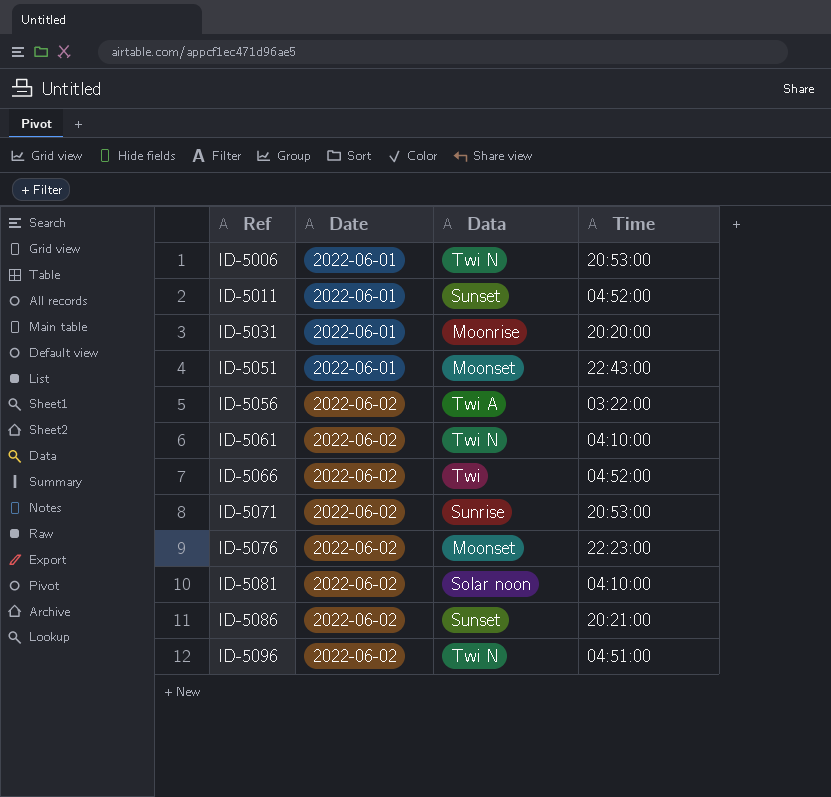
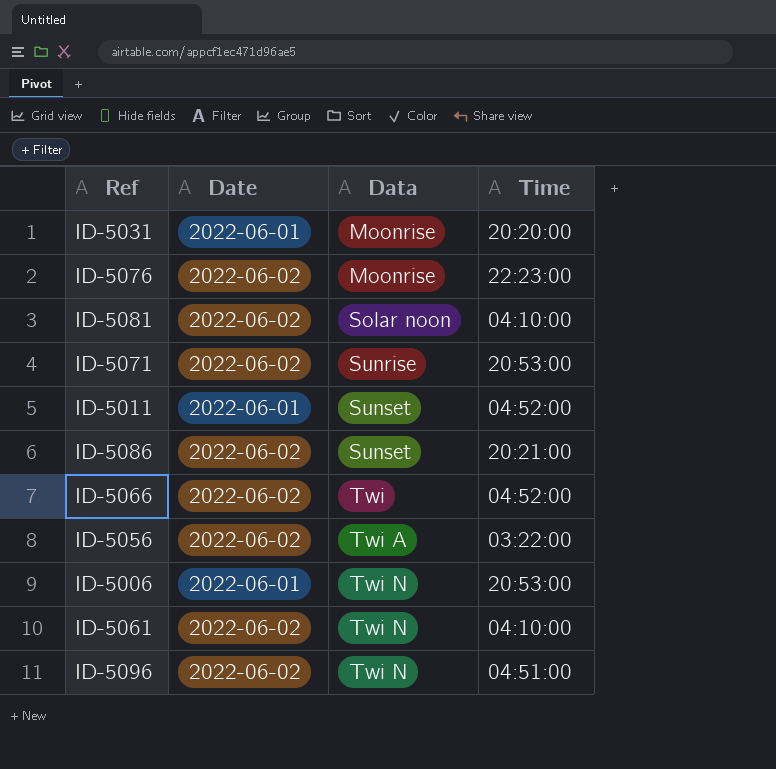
row order: Ref ascending -> Data ascending
row ID-5051: 2022-06-01 | Moonset | 22:43:00 -> none
ID-5076 | Data: Moonset -> Moonrise

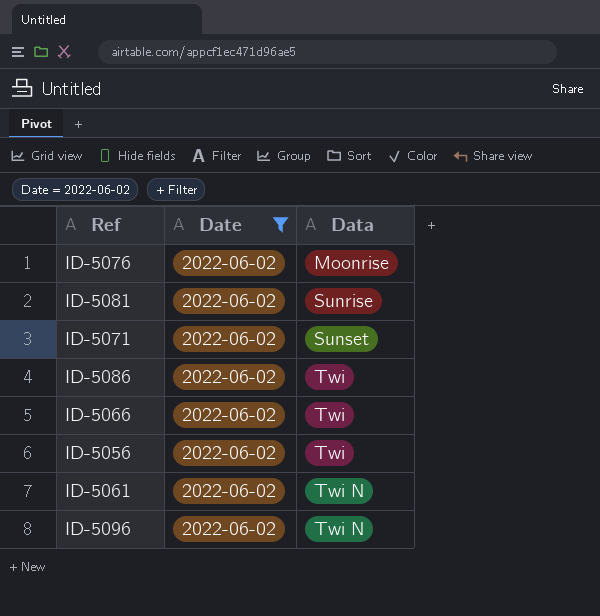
filter: none -> Date = 2022-06-02
column Time | position: 4 -> none
ID-5081 | Data: Solar noon -> Sunrise
ID-5071 | Data: Sunrise -> Sunset
ID-5086 | Data: Sunset -> Twi
ID-5056 | Data: Twi A -> Twi

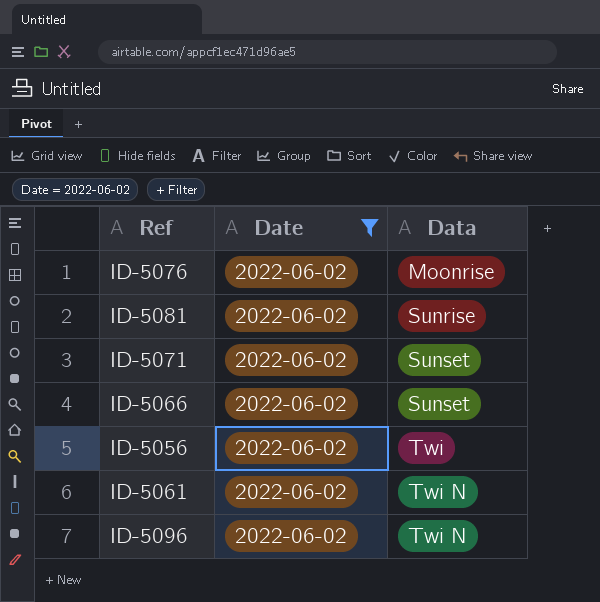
row ID-5086: 2022-06-02 | Twi -> none
ID-5066 | Data: Twi -> Sunset

